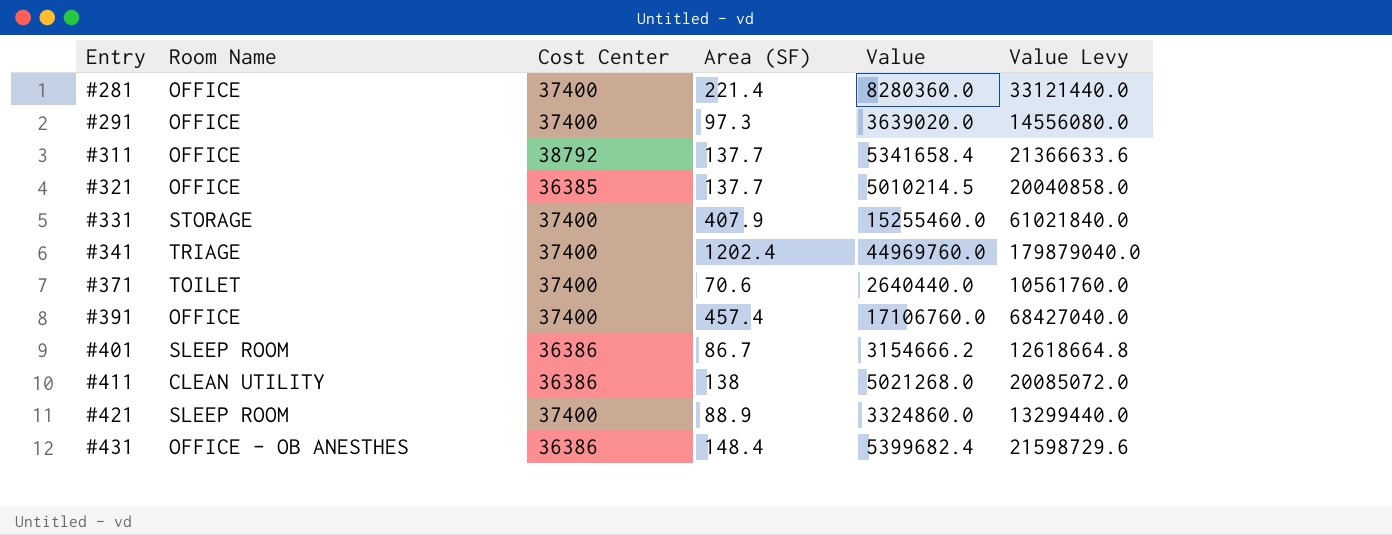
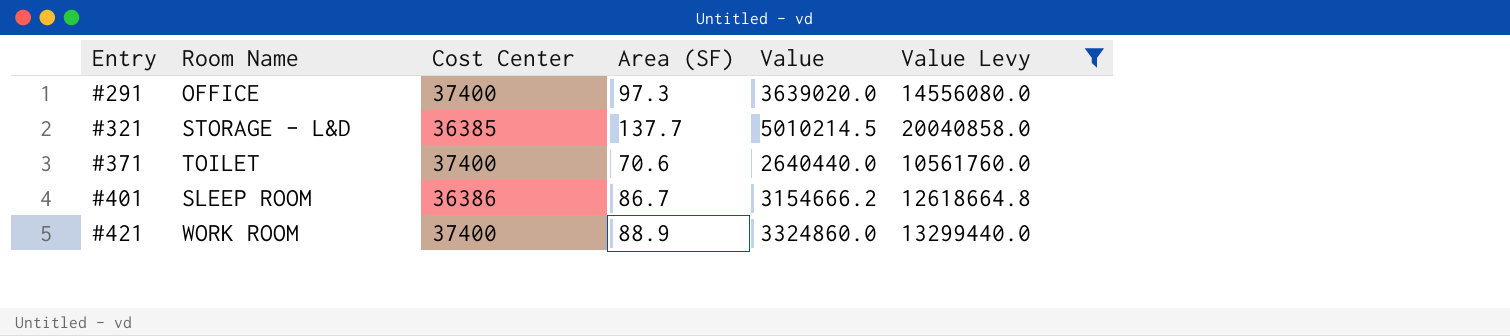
filter: none -> Value Levy <= 20040858.0
#321 | Room Name: OFFICE -> STORAGE - L&D
#421 | Room Name: SLEEP ROOM -> WORK ROOM

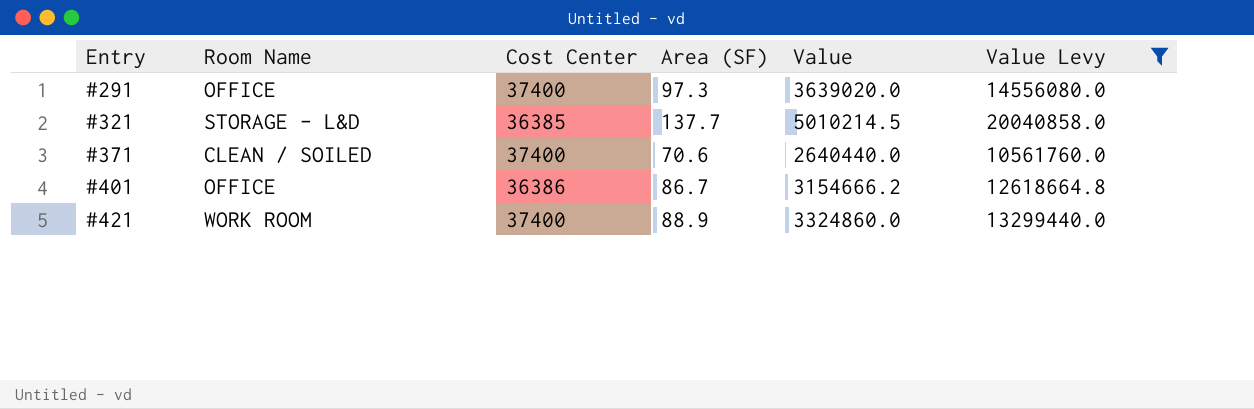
#371 | Room Name: TOILET -> CLEAN / SOILED
#401 | Room Name: SLEEP ROOM -> OFFICE

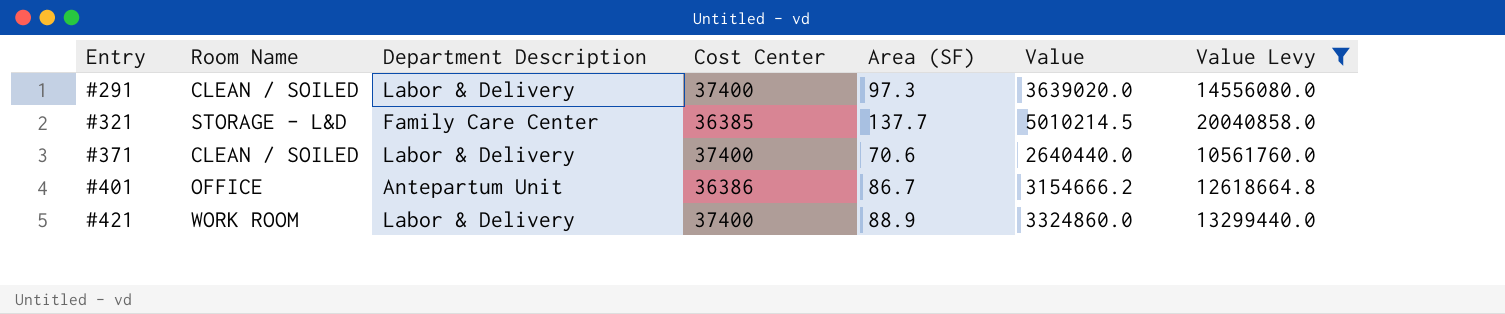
column Department Description | position: none -> 3
#291 | Room Name: OFFICE -> CLEAN / SOILED

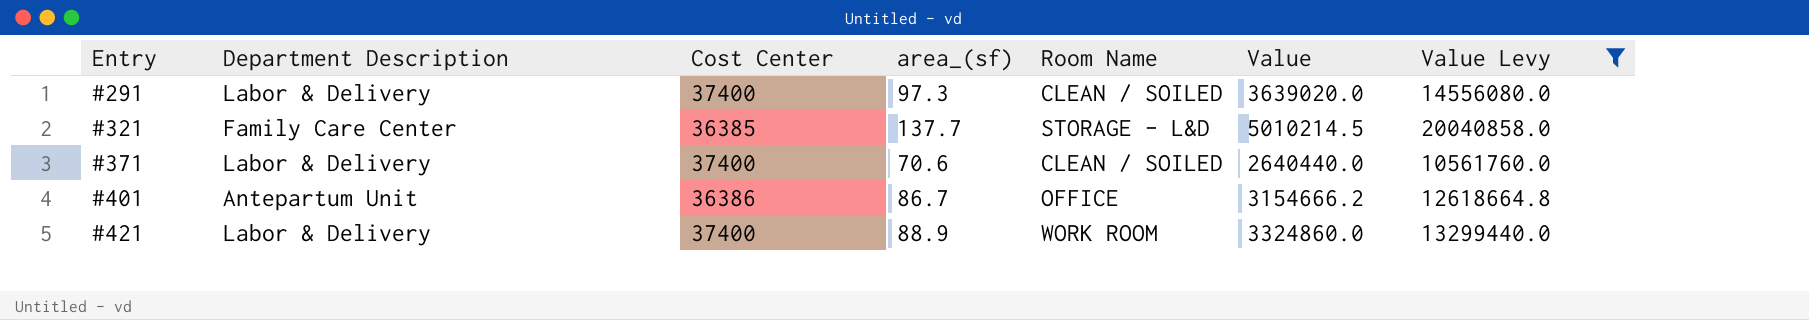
column name: Area (SF) -> area_(sf)
column Room Name | position: 2 -> 5

